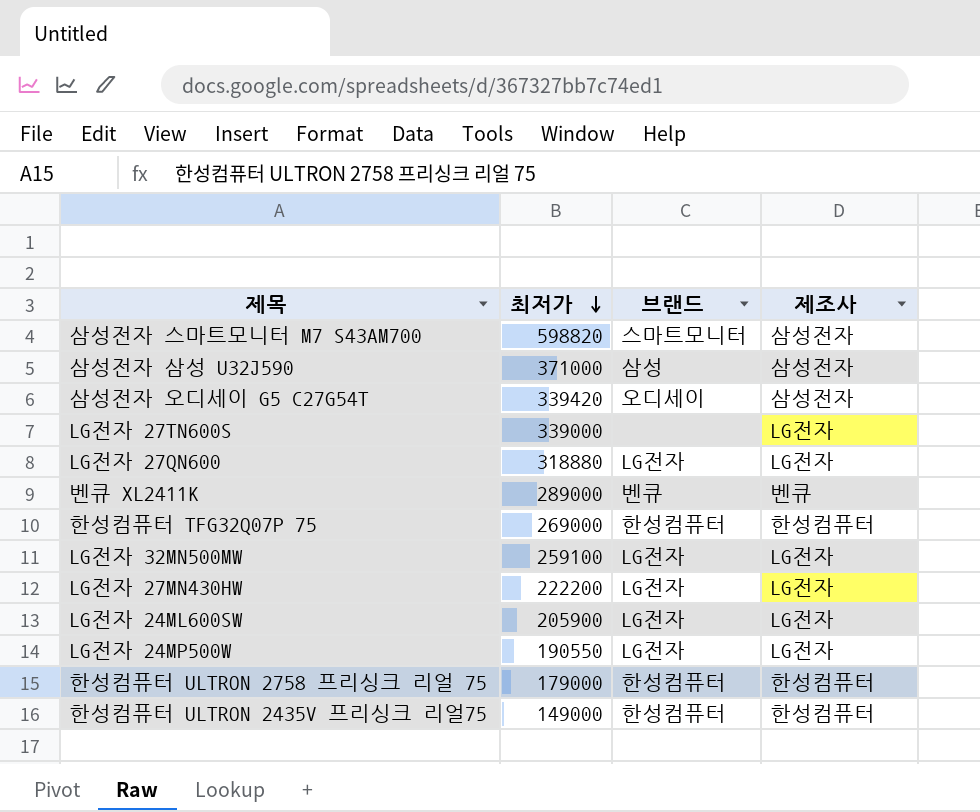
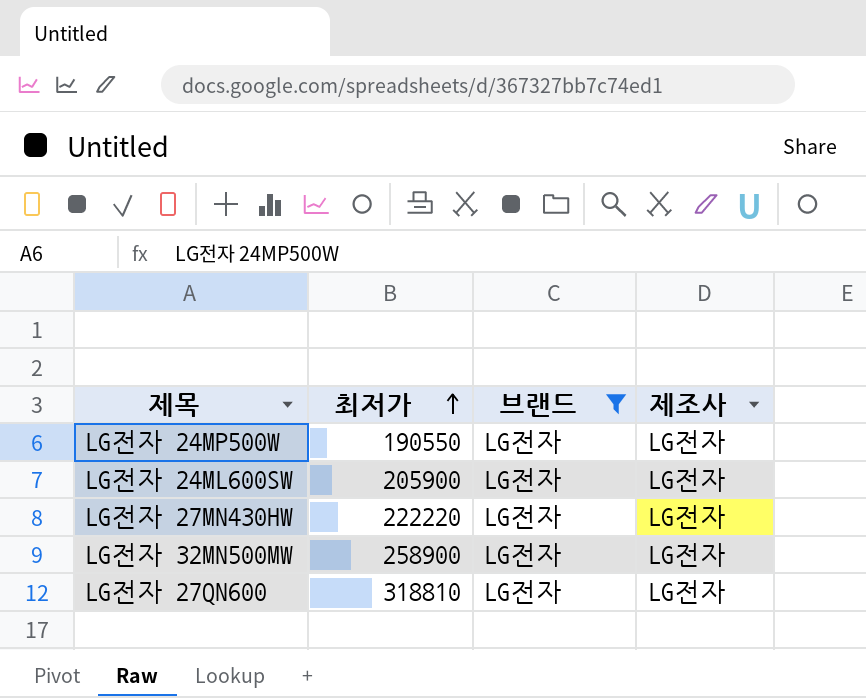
filter: none -> 브랜드 = LG전자
row order: 최저가 descending -> 최저가 ascending
LG전자 27MN430HW | 최저가: 222200 -> 222220
LG전자 32MN500MW | 최저가: 259100 -> 258900
LG전자 27QN600 | 최저가: 318880 -> 318810

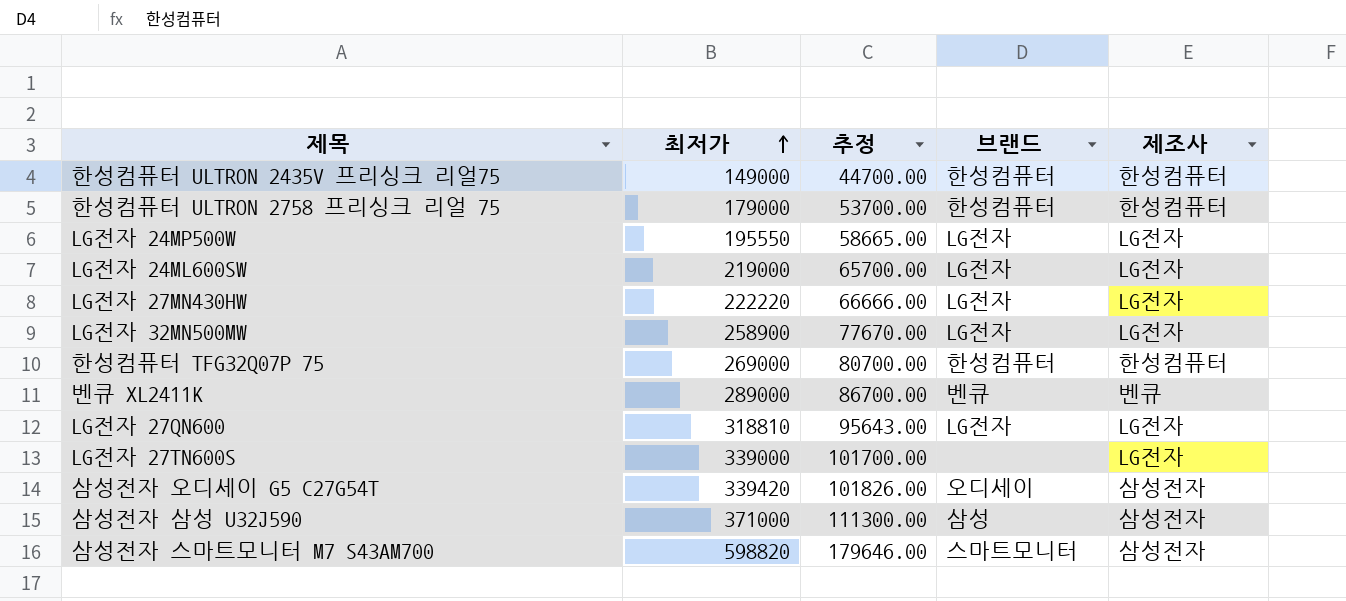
filter: 브랜드 = LG전자 -> none
column 추정 | formula: none -> [최저가] * 0.3
LG전자 24MP500W | 최저가: 190550 -> 195550
LG전자 24ML600SW | 최저가: 205900 -> 219000

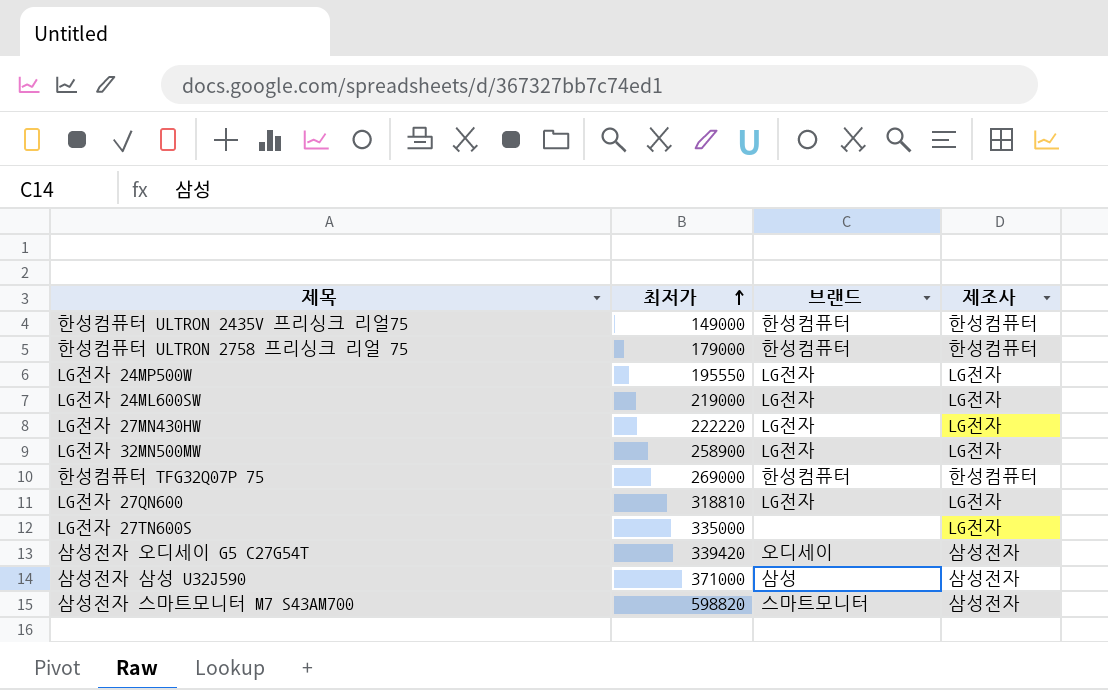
column 추정 | formula: [최저가] * 0.3 -> none
row 벤큐 XL2411K: 289000 | 86700.00 | 벤큐 | 벤큐 -> none
LG전자 27TN600S | 최저가: 339000 -> 335000

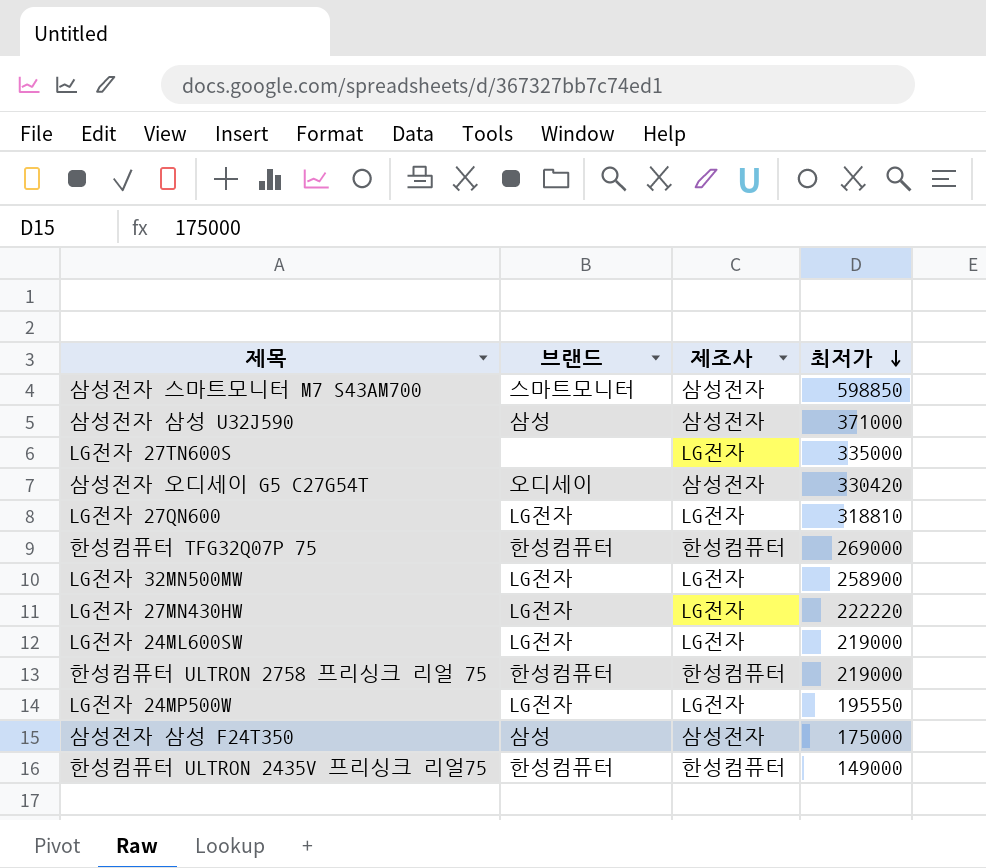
row order: 최저가 ascending -> 최저가 descending
column 최저가 | position: 2 -> 4
삼성전자 스마트모니터 M7 S43AM700 | 최저가: 598820 -> 598850
삼성전자 오디세이 G5 C27G54T | 최저가: 339420 -> 330420
한성컴퓨터 ULTRON 2758 프리싱크 리얼 75 | 최저가: 179000 -> 219000
row 삼성전자 삼성 F24T350: none -> 삼성 | 삼성전자 | 175000

